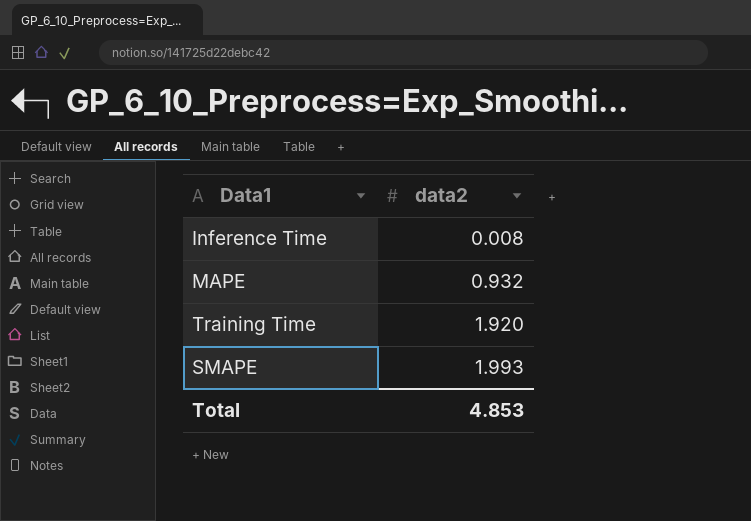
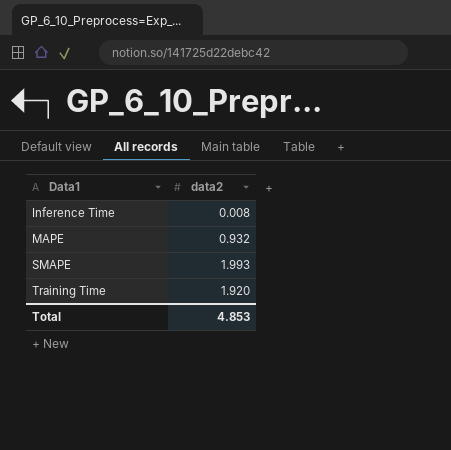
row order: data2 ascending -> Data1 ascending

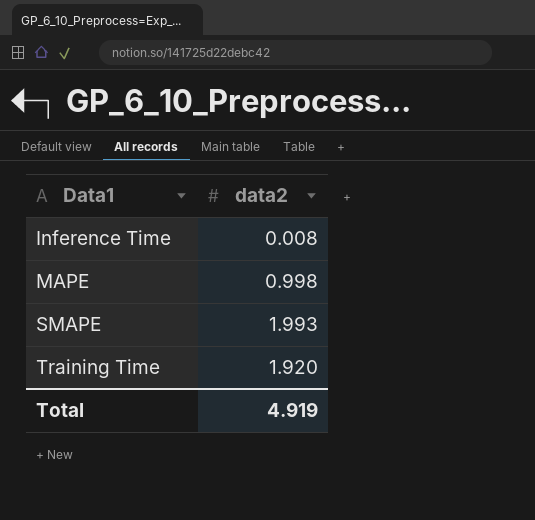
MAPE | data2: 0.932 -> 0.998
Total | data2: 4.853 -> 4.919

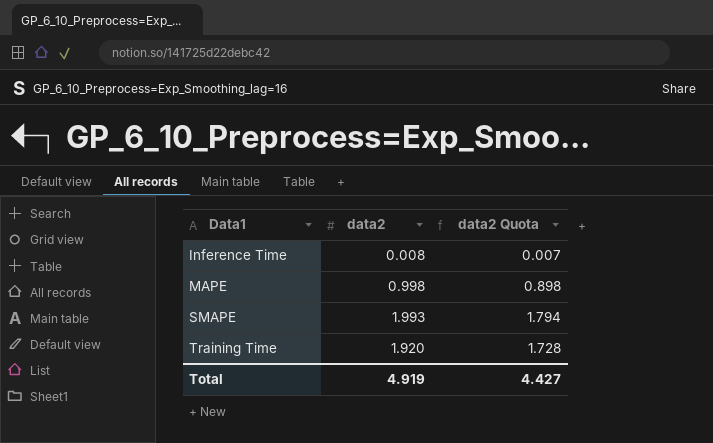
column data2 Quota | formula: none -> [data2] * 0.9

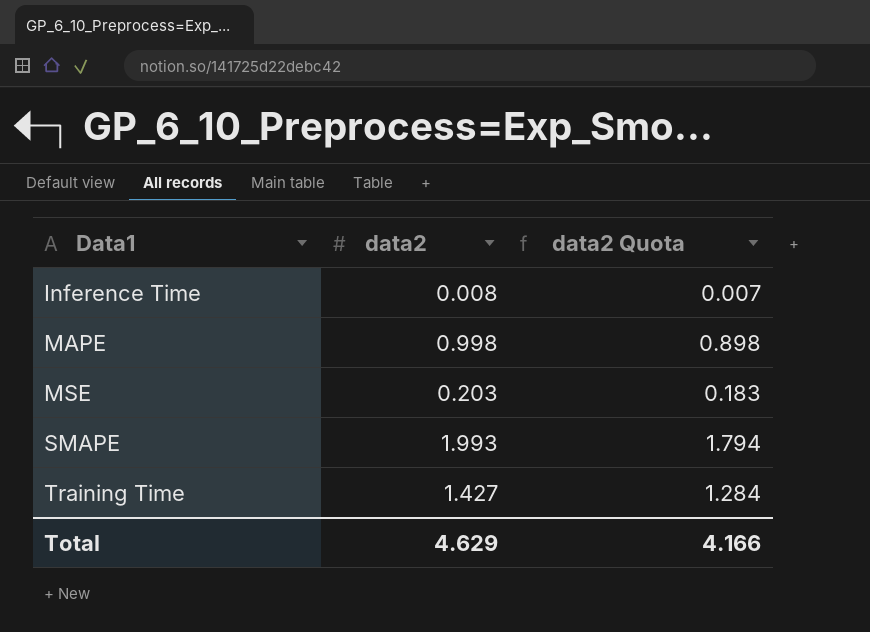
row MSE: none -> 0.203 | 0.183
Training Time | data2: 1.920 -> 1.427
Training Time | data2 Quota: 1.728 -> 1.284
Total | data2: 4.919 -> 4.629
Total | data2 Quota: 4.427 -> 4.166

